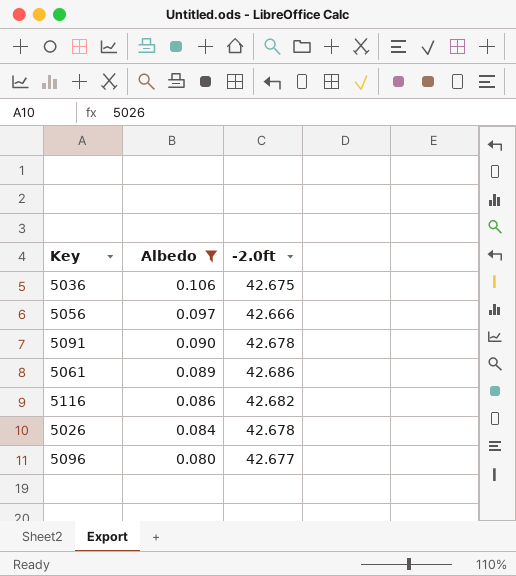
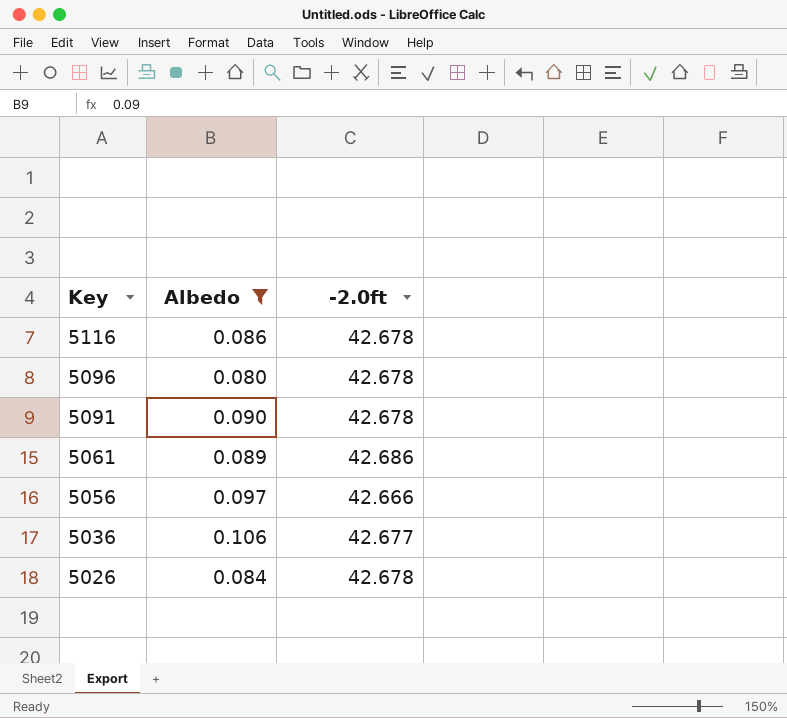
row order: Albedo descending -> Key descending
5116 | -2.0ft: 42.682 -> 42.678
5096 | -2.0ft: 42.677 -> 42.678
5036 | -2.0ft: 42.675 -> 42.677

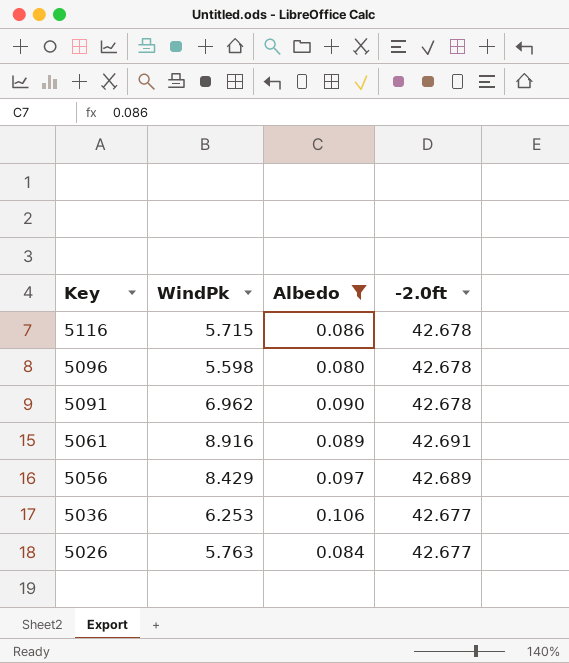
column WindPk | position: none -> 2
5061 | -2.0ft: 42.686 -> 42.691
5056 | -2.0ft: 42.666 -> 42.689
5026 | -2.0ft: 42.678 -> 42.677

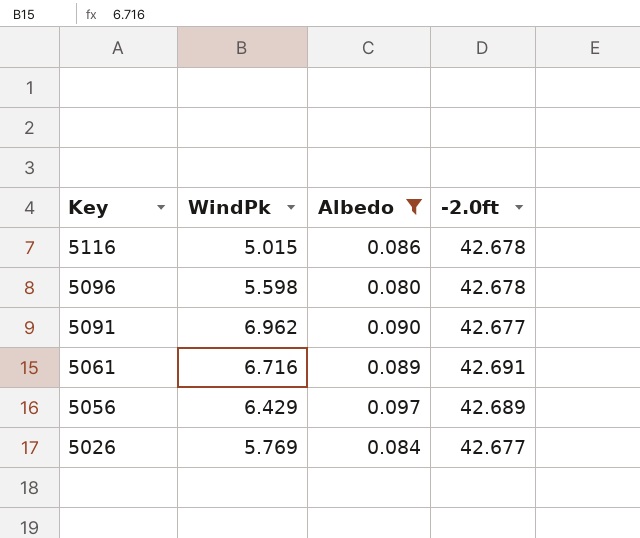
row 5036: 6.253 | 0.106 | 42.677 -> none
5116 | WindPk: 5.715 -> 5.015
5091 | -2.0ft: 42.678 -> 42.677
5061 | WindPk: 8.916 -> 6.716
5056 | WindPk: 8.429 -> 6.429
5026 | WindPk: 5.763 -> 5.769

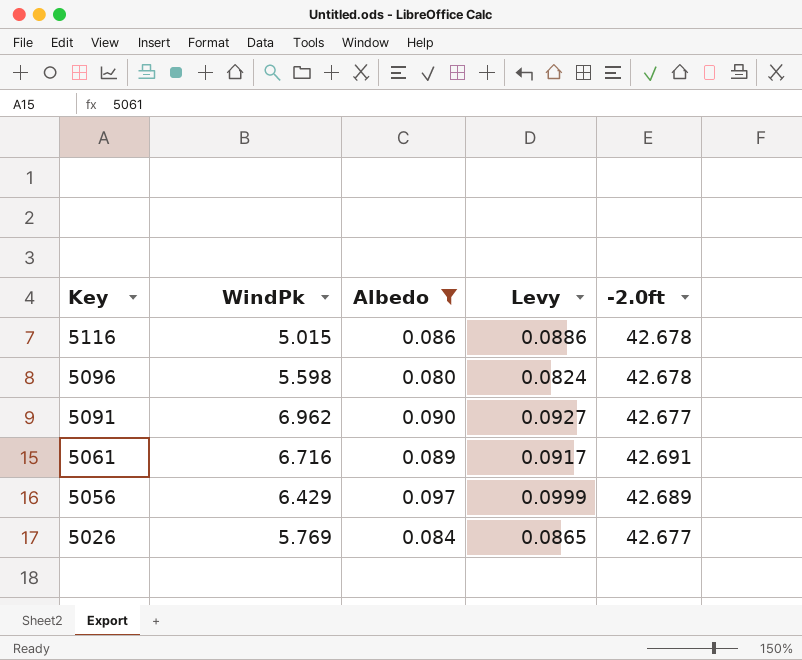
column Levy | formula: none -> [Albedo] * 1.03

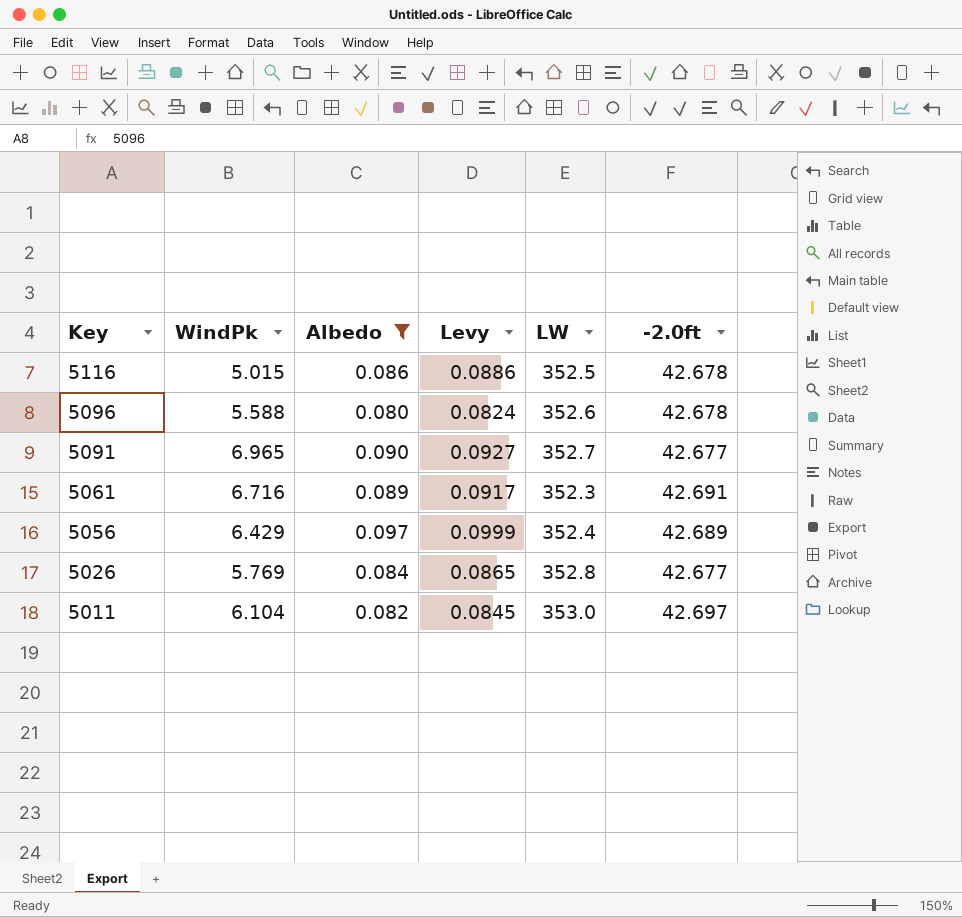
column LW | position: none -> 5
5096 | WindPk: 5.598 -> 5.588
5091 | WindPk: 6.962 -> 6.965
row 5011: none -> 6.104 | 0.082 | 0.0845 | 353.0 | 42.697

